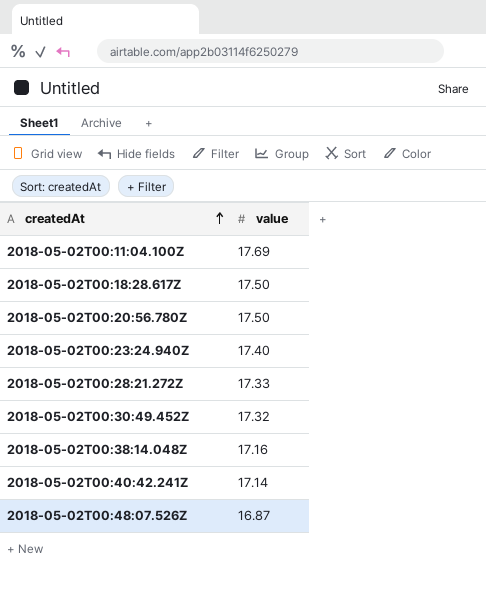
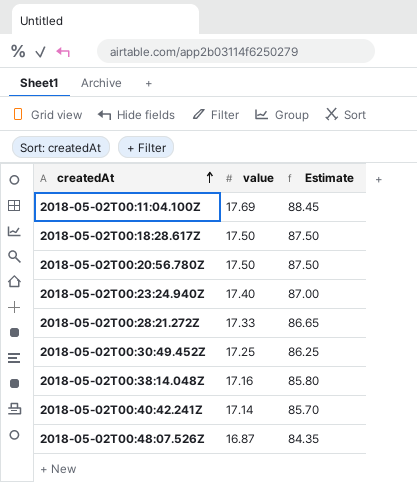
column Estimate | formula: none -> [value] * 5
2018-05-02T00:30:49.452Z | value: 17.32 -> 17.25

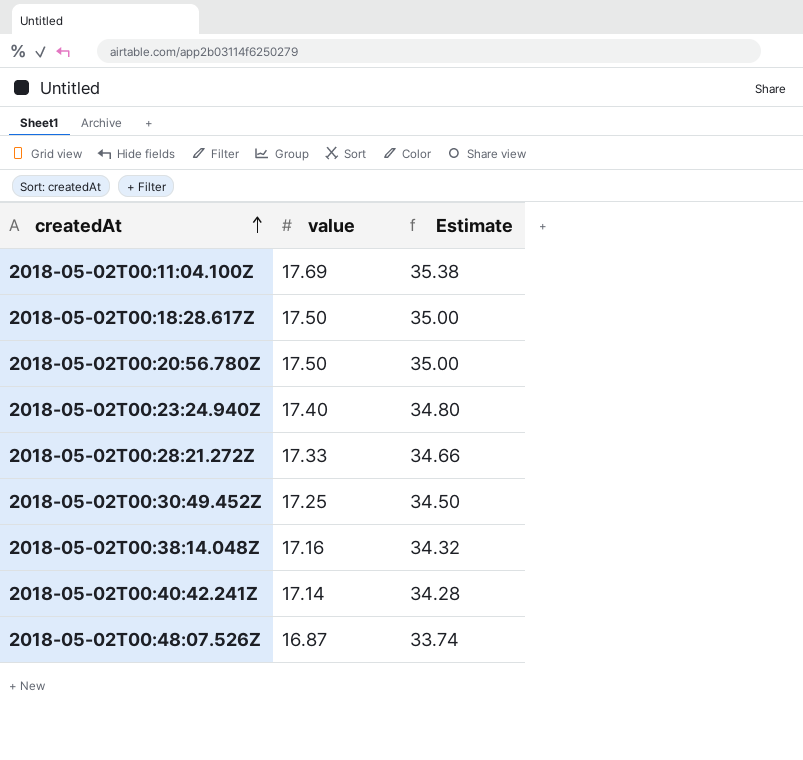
column Estimate | formula: [value] * 5 -> [value] * 2

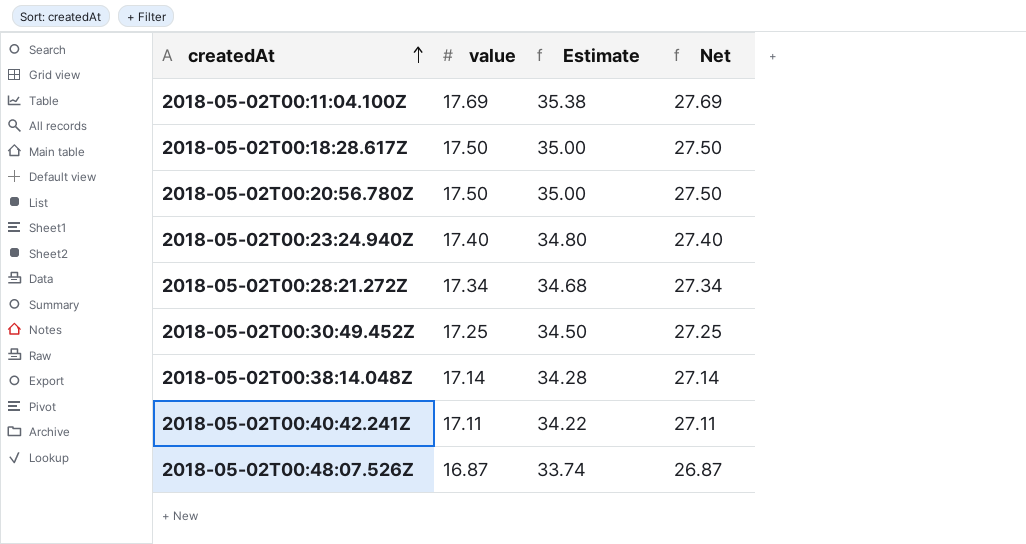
column Net | formula: none -> [value] + 10
2018-05-02T00:28:21.272Z | value: 17.33 -> 17.34
2018-05-02T00:28:21.272Z | Estimate: 34.66 -> 34.68
2018-05-02T00:38:14.048Z | value: 17.16 -> 17.14
2018-05-02T00:38:14.048Z | Estimate: 34.32 -> 34.28
2018-05-02T00:40:42.241Z | value: 17.14 -> 17.11
2018-05-02T00:40:42.241Z | Estimate: 34.28 -> 34.22

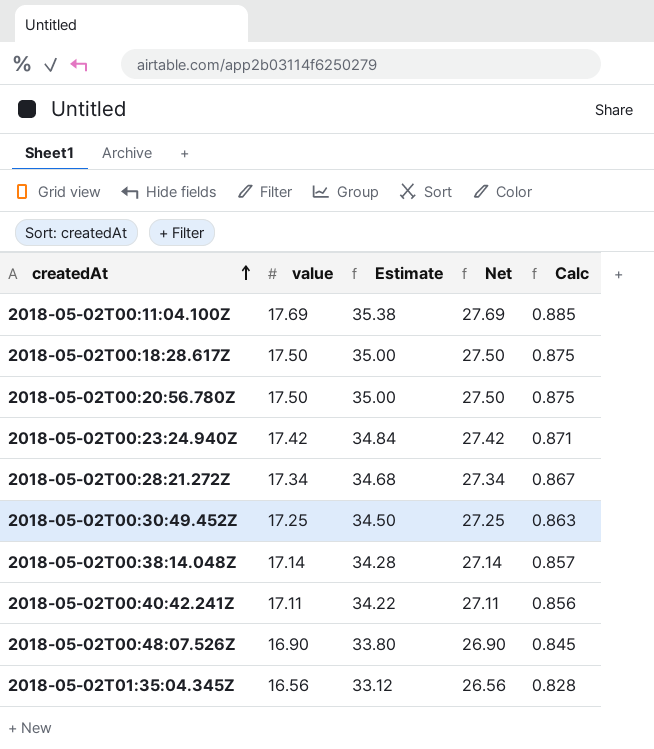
column Calc | formula: none -> [value] * 0.05
2018-05-02T00:23:24.940Z | value: 17.40 -> 17.42
2018-05-02T00:23:24.940Z | Estimate: 34.80 -> 34.84
2018-05-02T00:23:24.940Z | Net: 27.40 -> 27.42
2018-05-02T00:48:07.526Z | value: 16.87 -> 16.90
2018-05-02T00:48:07.526Z | Estimate: 33.74 -> 33.80
2018-05-02T00:48:07.526Z | Net: 26.87 -> 26.90
row 2018-05-02T01:35:04.345Z: none -> 16.56 | 33.12 | 26.56 | 0.828

